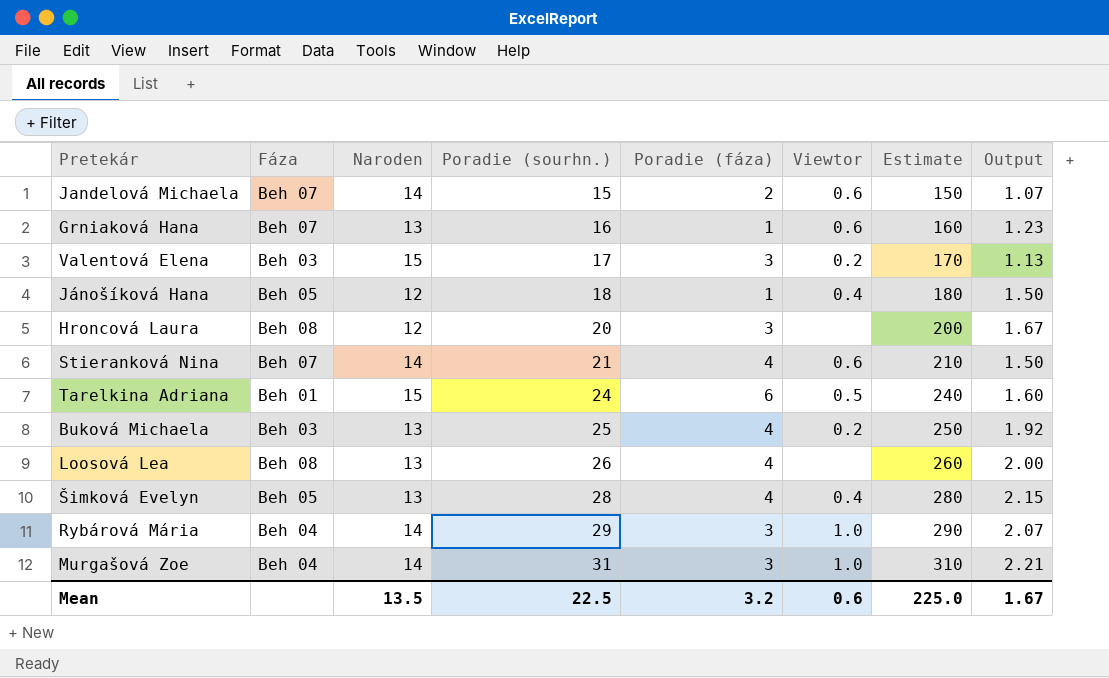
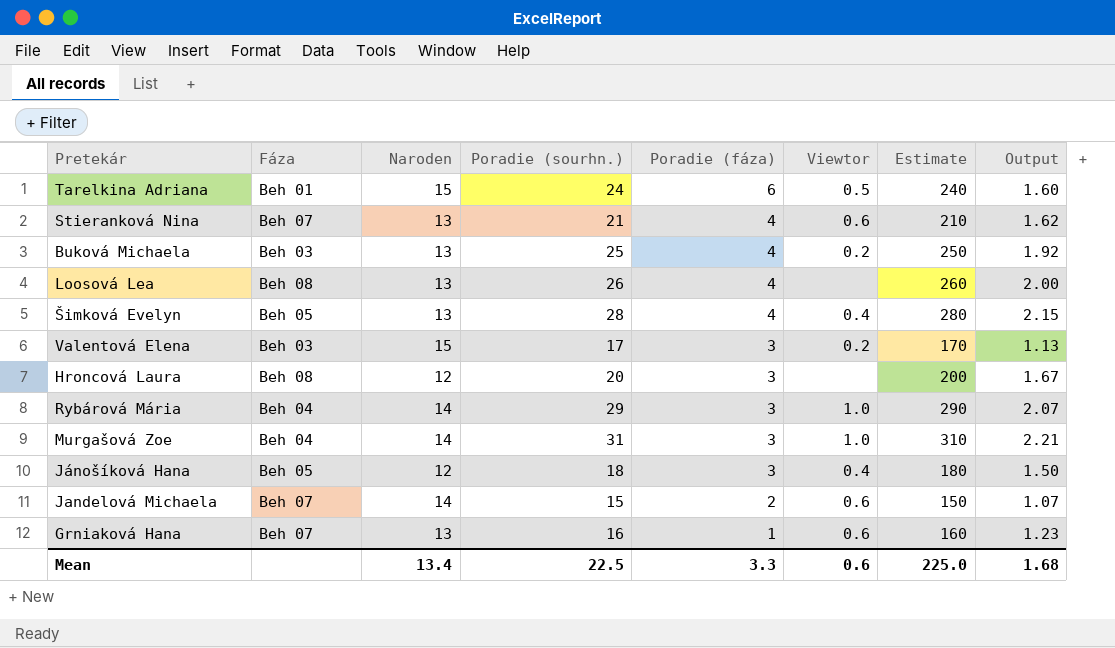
row order: Poradie (sourhn.) ascending -> Poradie (fáza) descending
Stieranková Nina | Naroden: 14 -> 13
Stieranková Nina | Output: 1.50 -> 1.62
Jánošíková Hana | Poradie (fáza): 1 -> 3
Mean | Naroden: 13.5 -> 13.4
Mean | Poradie (fáza): 3.2 -> 3.3
Mean | Output: 1.67 -> 1.68

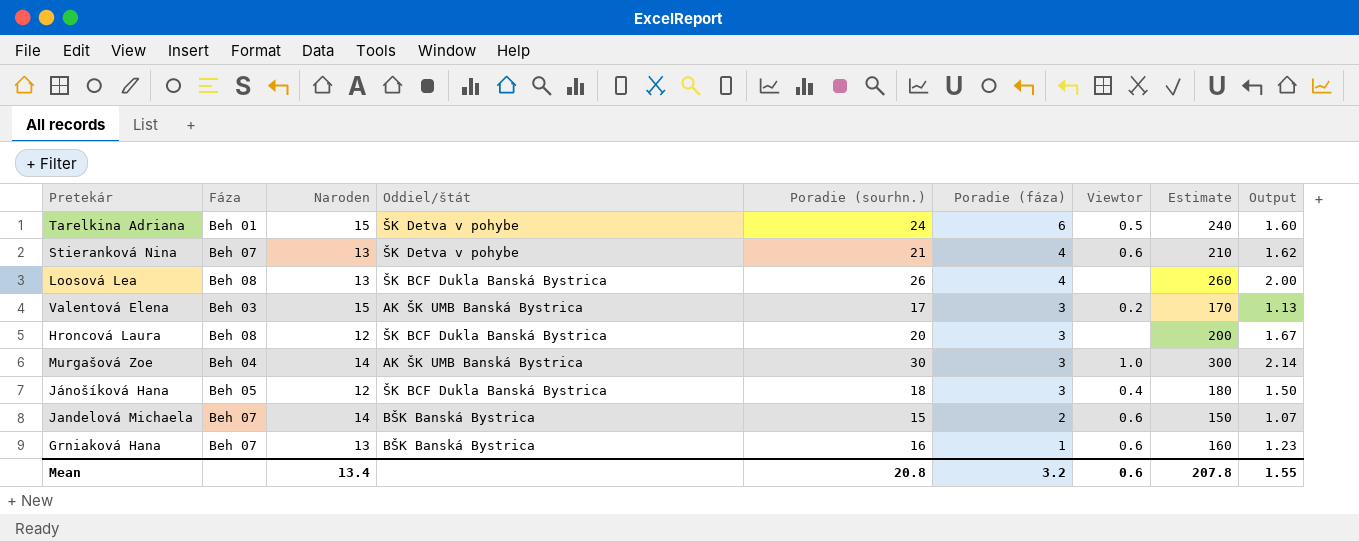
column Oddiel/štát | position: none -> 4
row Buková Michaela: Beh 03 | 13 | 25 | 4 | 0.2 | 250 | 1.92 -> none
row Šimková Evelyn: Beh 05 | 13 | 28 | 4 | 0.4 | 280 | 2.15 -> none
row Rybárová Mária: Beh 04 | 14 | 29 | 3 | 1.0 | 290 | 2.07 -> none
Murgašová Zoe | Poradie (sourhn.): 31 -> 30
Murgašová Zoe | Estimate: 310 -> 300
Murgašová Zoe | Output: 2.21 -> 2.14
Mean | Poradie (sourhn.): 22.5 -> 20.8
Mean | Poradie (fáza): 3.3 -> 3.2
Mean | Estimate: 225.0 -> 207.8
Mean | Output: 1.68 -> 1.55

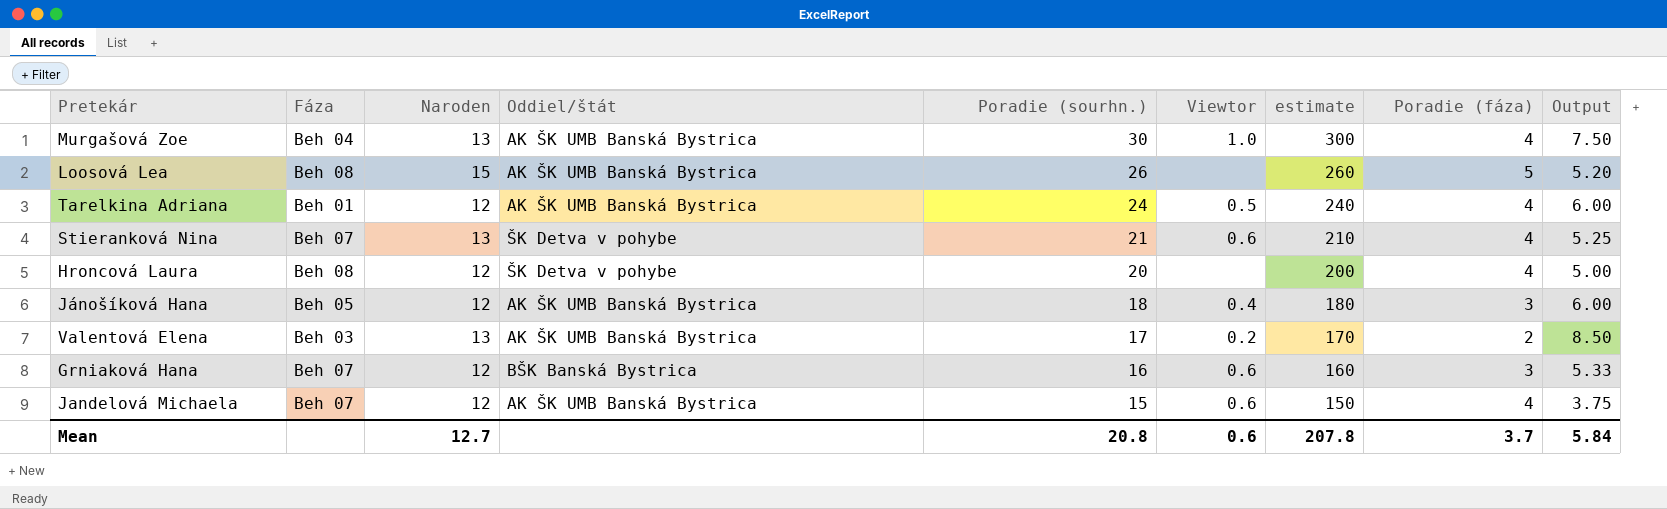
row order: Poradie (fáza) descending -> Poradie (sourhn.) descending
column name: Estimate -> estimate
column Poradie (fáza) | position: 6 -> 8
column Output | formula: [Poradie (sourhn.)] / [Naroden] -> [Poradie (sourhn.)] / [Poradie (fáza)]
Murgašová Zoe | Naroden: 14 -> 13
Murgašová Zoe | Poradie (fáza): 3 -> 4
Loosová Lea | Naroden: 13 -> 15
Loosová Lea | Oddiel/štát: ŠK BCF Dukla Banská Bystrica -> AK ŠK UMB Banská Bystrica
Loosová Lea | Poradie (fáza): 4 -> 5
Tarelkina Adriana | Naroden: 15 -> 12
Tarelkina Adriana | Oddiel/štát: ŠK Detva v pohybe -> AK ŠK UMB Banská Bystrica
Tarelkina Adriana | Poradie (fáza): 6 -> 4
Hroncová Laura | Oddiel/štát: ŠK BCF Dukla Banská Bystrica -> ŠK Detva v pohybe
Hroncová Laura | Poradie (fáza): 3 -> 4
Jánošíková Hana | Oddiel/štát: ŠK BCF Dukla Banská Bystrica -> AK ŠK UMB Banská Bystrica
Valentová Elena | Naroden: 15 -> 13
Valentová Elena | Poradie (fáza): 3 -> 2
Grniaková Hana | Naroden: 13 -> 12
Grniaková Hana | Poradie (fáza): 1 -> 3
Jandelová Michaela | Naroden: 14 -> 12
Jandelová Michaela | Oddiel/štát: BŠK Banská Bystrica -> AK ŠK UMB Banská Bystrica
Jandelová Michaela | Poradie (fáza): 2 -> 4
Mean | Naroden: 13.4 -> 12.7
Mean | Poradie (fáza): 3.2 -> 3.7
Mean | Output: 1.55 -> 5.84

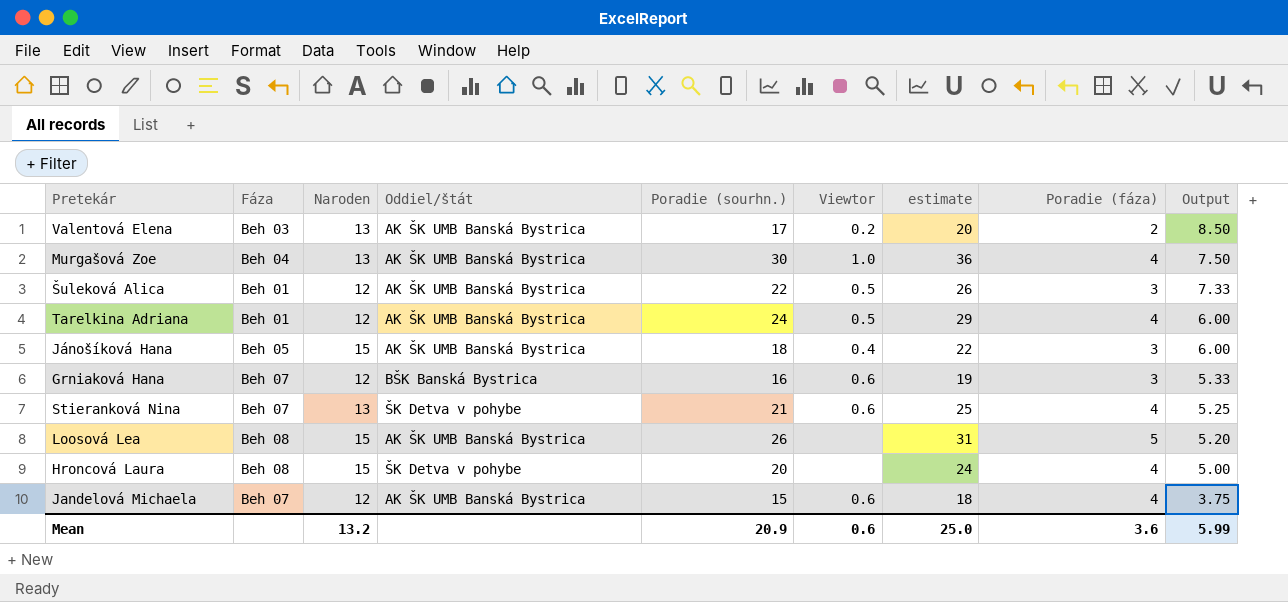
row order: Poradie (sourhn.) descending -> Output descending
column estimate | formula: [Poradie (sourhn.)] * 10 -> [Poradie (sourhn.)] * 1.2
row Šuleková Alica: none -> Beh 01 | 12 | AK ŠK UMB Banská Bystrica | 22 | 0.5 | 26 | 3 | 7.33
Jánošíková Hana | Naroden: 12 -> 15
Hroncová Laura | Naroden: 12 -> 15
Mean | Naroden: 12.7 -> 13.2
Mean | Poradie (sourhn.): 20.8 -> 20.9
Mean | estimate: 207.8 -> 25.0
Mean | Poradie (fáza): 3.7 -> 3.6
Mean | Output: 5.84 -> 5.99

